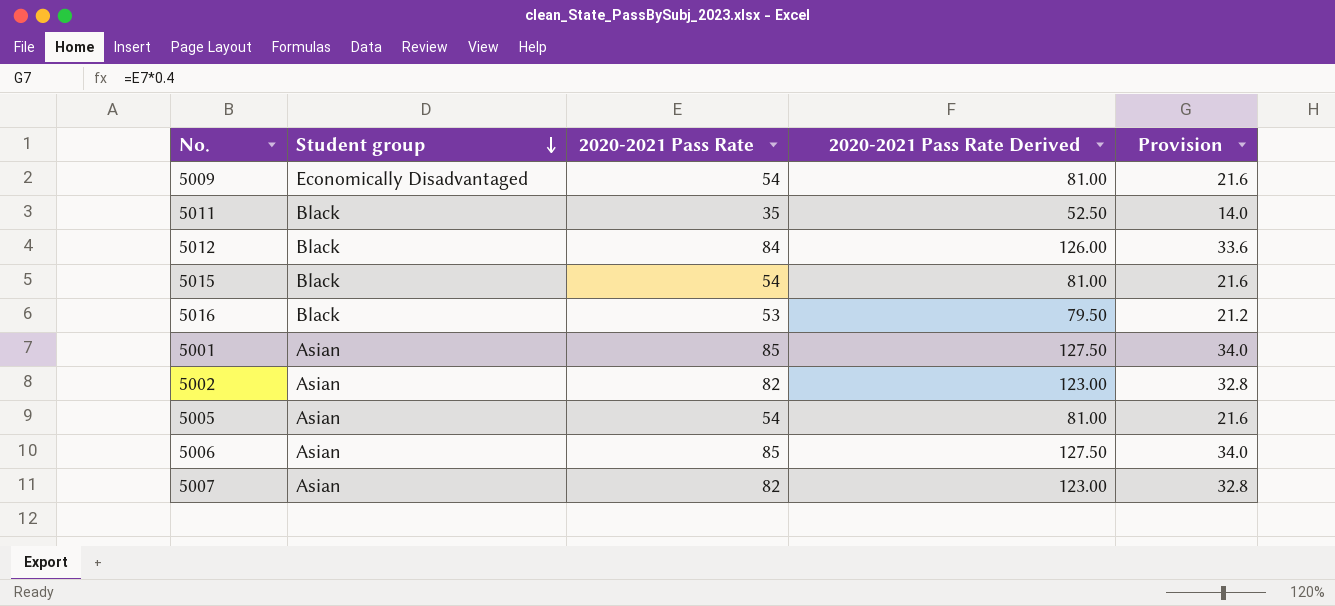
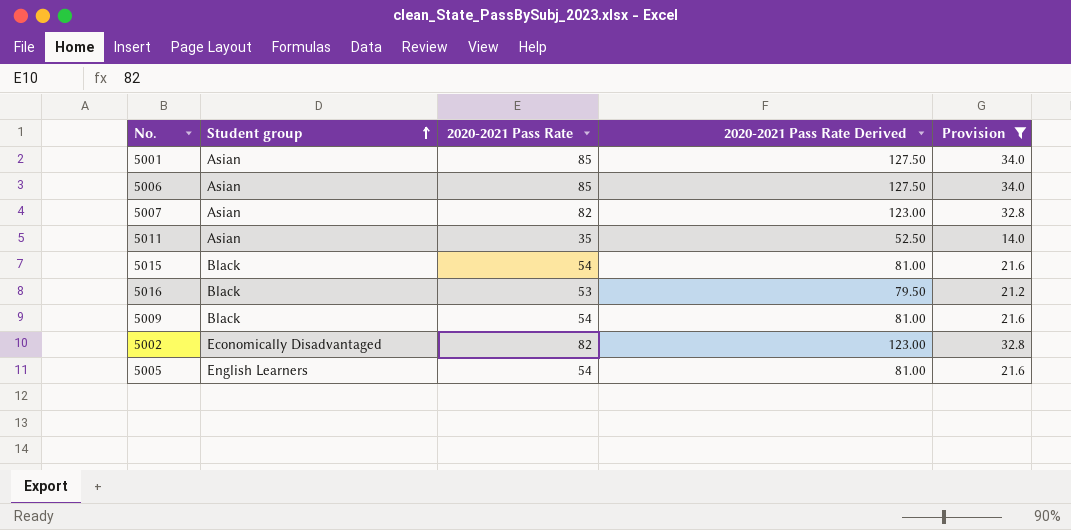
filter: none -> Provision != 33.6
row order: Student group descending -> Student group ascending
5011 | Student group: Black -> Asian
5009 | Student group: Economically Disadvantaged -> Black
5002 | Student group: Asian -> Economically Disadvantaged
5005 | Student group: Asian -> English Learners

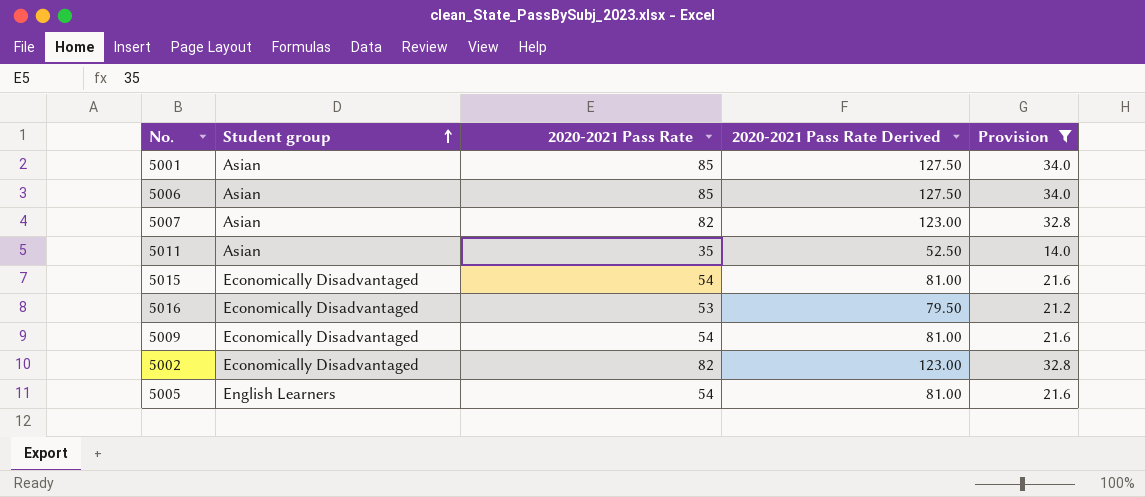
5015 | Student group: Black -> Economically Disadvantaged
5016 | Student group: Black -> Economically Disadvantaged
5009 | Student group: Black -> Economically Disadvantaged

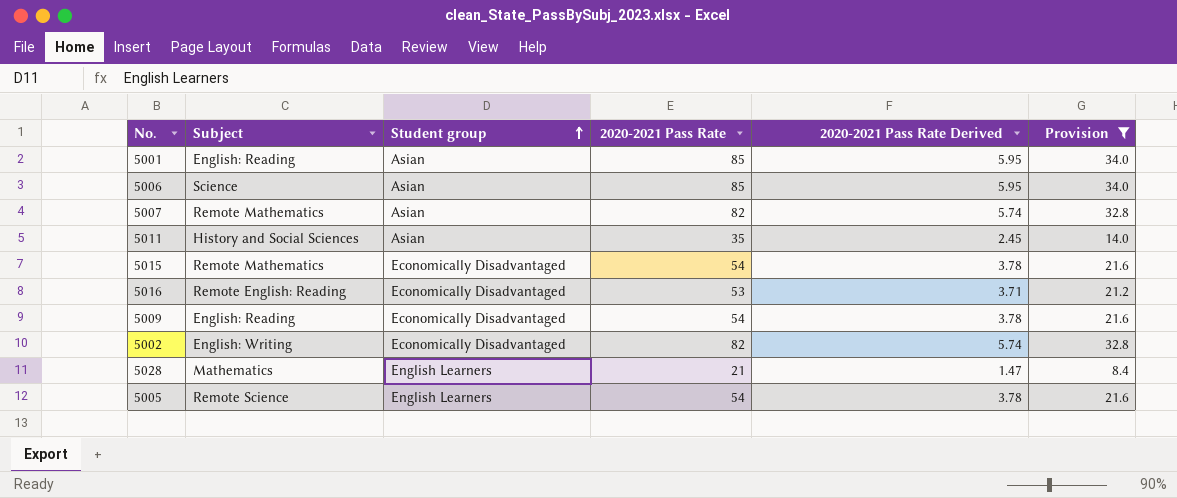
column Subject | position: none -> 2
column 2020-2021 Pass Rate Derived | formula: [2020-2021 Pass Rate] * 1.5 -> [2020-2021 Pass Rate] * 0.07
row 5028: none -> Mathematics | English Learners | 21 | 1.47 | 8.4

